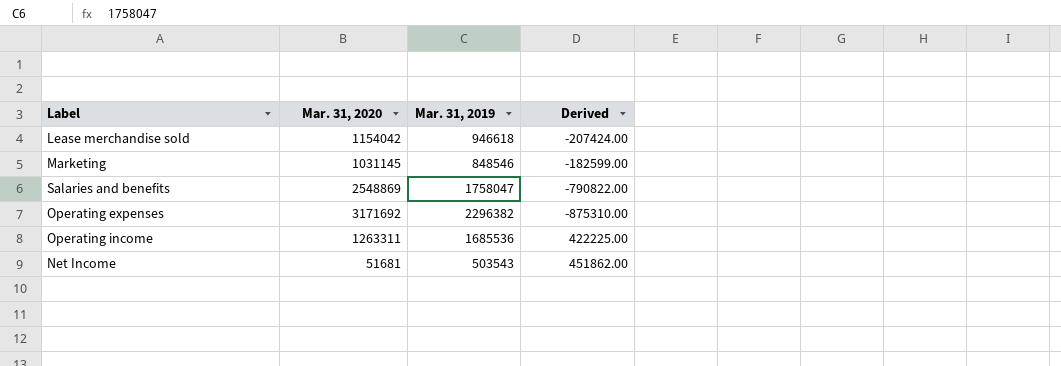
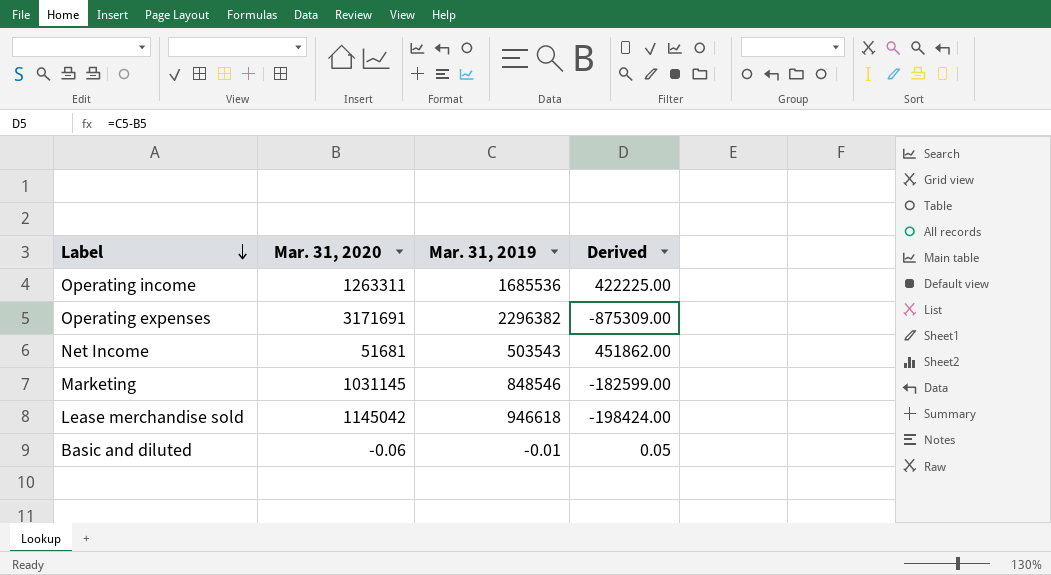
row order: none -> Label descending
row Salaries and benefits: 2548869 | 1758047 | -790822.00 -> none
Operating expenses | Mar. 31, 2020: 3171692 -> 3171691
Operating expenses | Derived: -875310.00 -> -875309.00
Lease merchandise sold | Mar. 31, 2020: 1154042 -> 1145042
Lease merchandise sold | Derived: -207424.00 -> -198424.00
row Basic and diluted: none -> -0.06 | -0.01 | 0.05

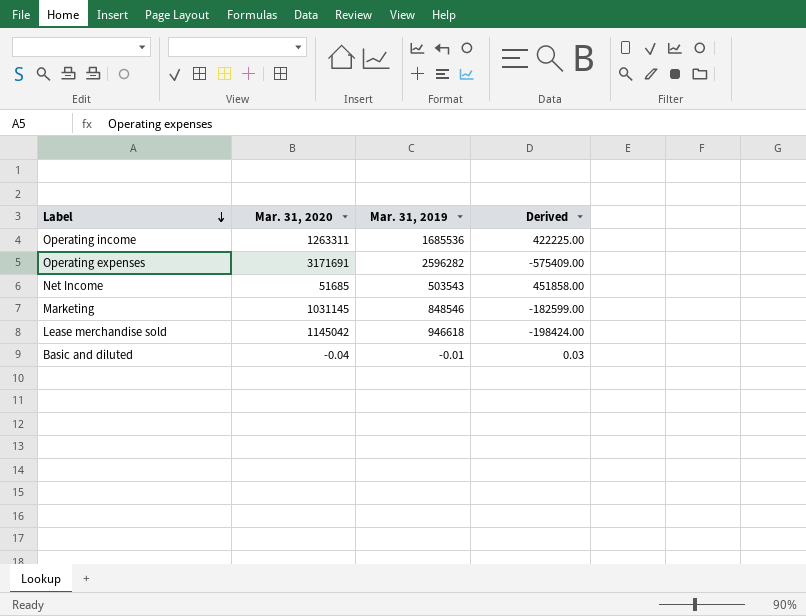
Operating expenses | Mar. 31, 2019: 2296382 -> 2596282
Operating expenses | Derived: -875309.00 -> -575409.00
Net Income | Mar. 31, 2020: 51681 -> 51685
Net Income | Derived: 451862.00 -> 451858.00
Basic and diluted | Mar. 31, 2020: -0.06 -> -0.04
Basic and diluted | Derived: 0.05 -> 0.03

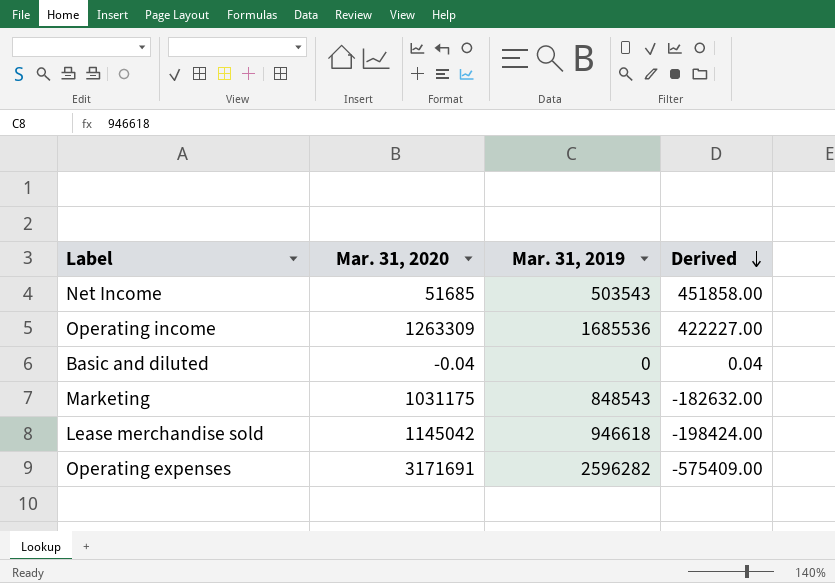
row order: Label descending -> Derived descending
Operating income | Mar. 31, 2020: 1263311 -> 1263309
Operating income | Derived: 422225.00 -> 422227.00
Basic and diluted | Mar. 31, 2019: -0.01 -> 0
Basic and diluted | Derived: 0.03 -> 0.04
Marketing | Mar. 31, 2020: 1031145 -> 1031175
Marketing | Mar. 31, 2019: 848546 -> 848543
Marketing | Derived: -182599.00 -> -182632.00

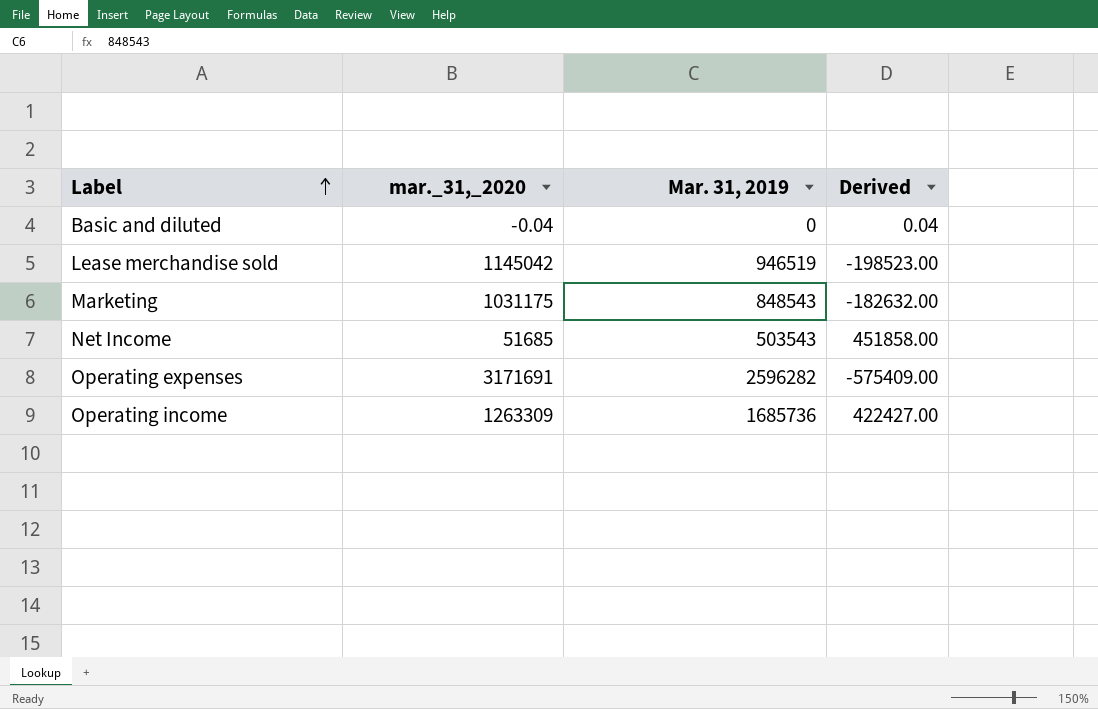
row order: Derived descending -> Label ascending
column name: Mar. 31, 2020 -> mar._31,_2020
Lease merchandise sold | Mar. 31, 2019: 946618 -> 946519
Lease merchandise sold | Derived: -198424.00 -> -198523.00
Operating income | Mar. 31, 2019: 1685536 -> 1685736
Operating income | Derived: 422227.00 -> 422427.00

